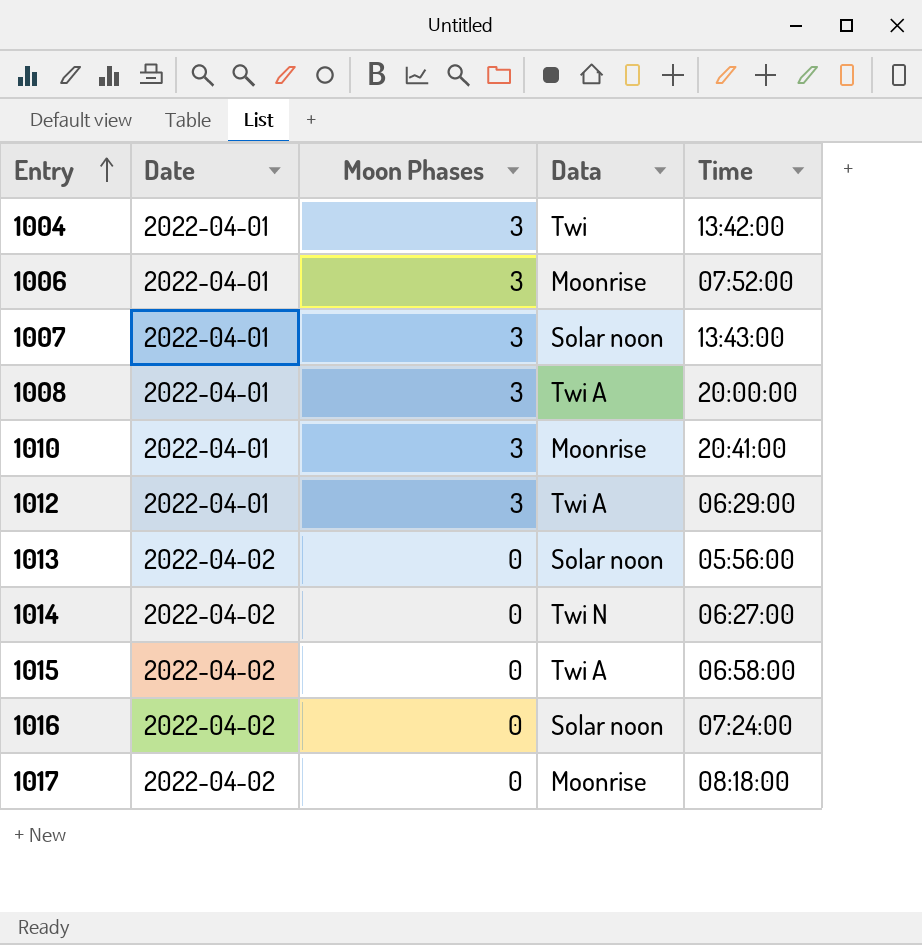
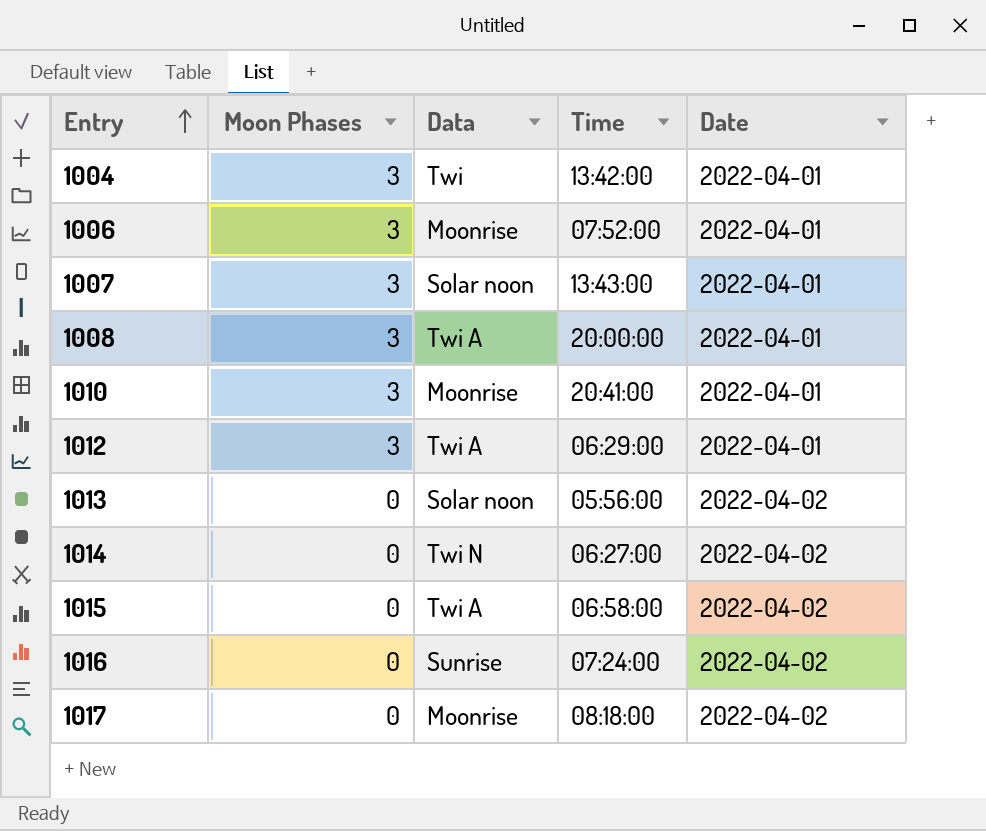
column Date | position: 2 -> 5
1016 | Data: Solar noon -> Sunrise

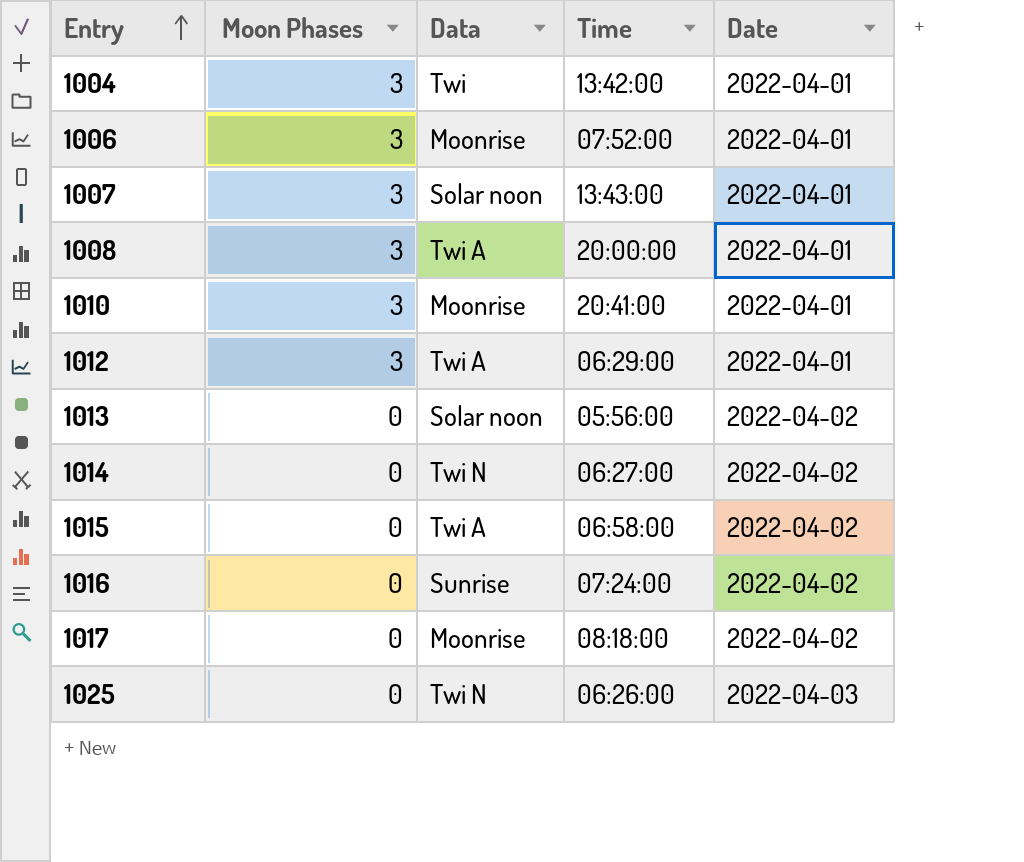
row 1025: none -> 0 | Twi N | 06:26:00 | 2022-04-03

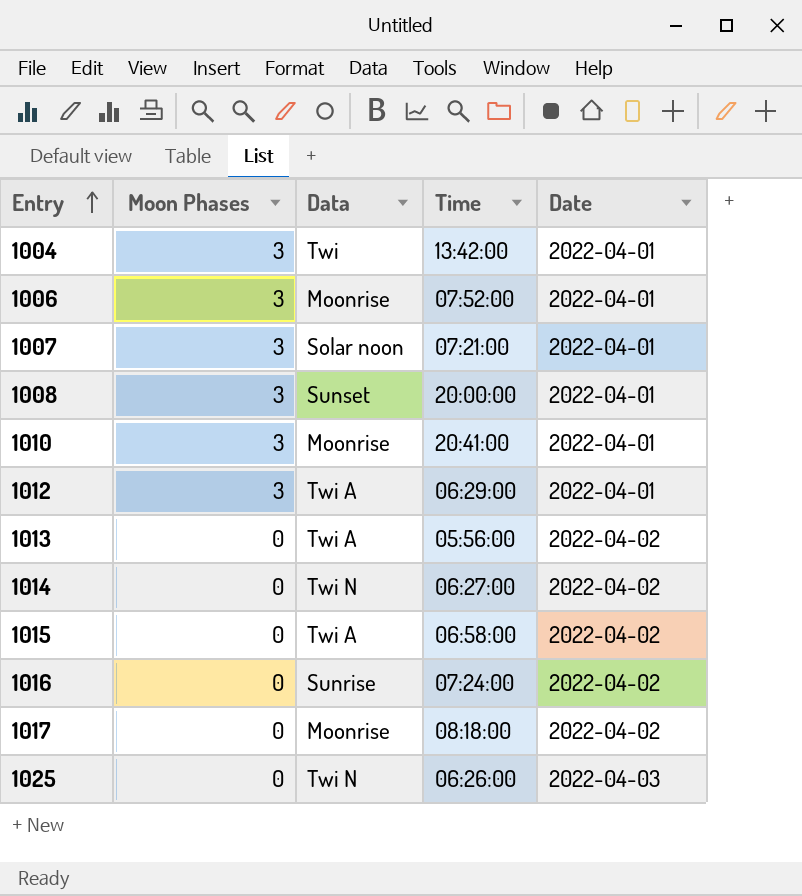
1007 | Time: 13:43:00 -> 07:21:00
1008 | Data: Twi A -> Sunset
1013 | Data: Solar noon -> Twi A

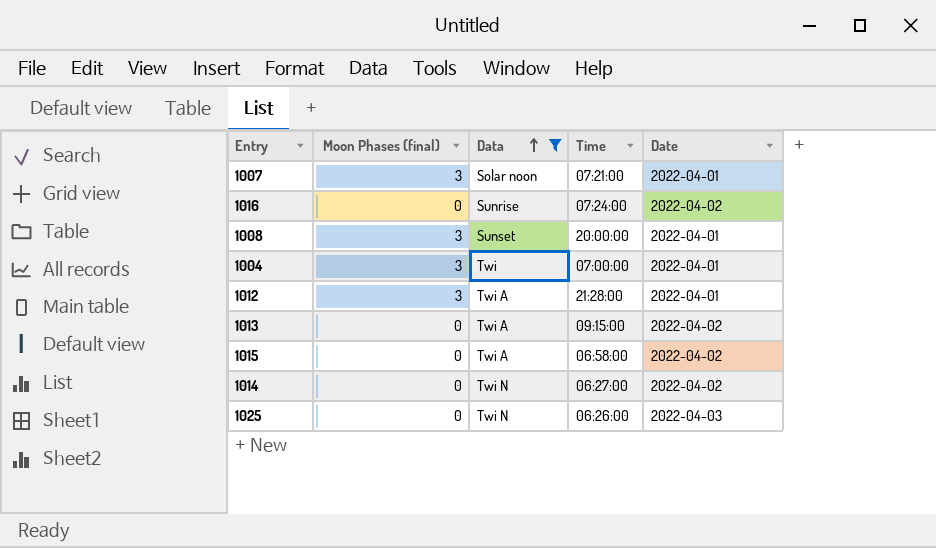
filter: none -> Data != Moonrise
row order: Entry ascending -> Data ascending
column name: Moon Phases -> Moon Phases (final)
1004 | Time: 13:42:00 -> 07:00:00
1012 | Time: 06:29:00 -> 21:28:00
1013 | Time: 05:56:00 -> 09:15:00

